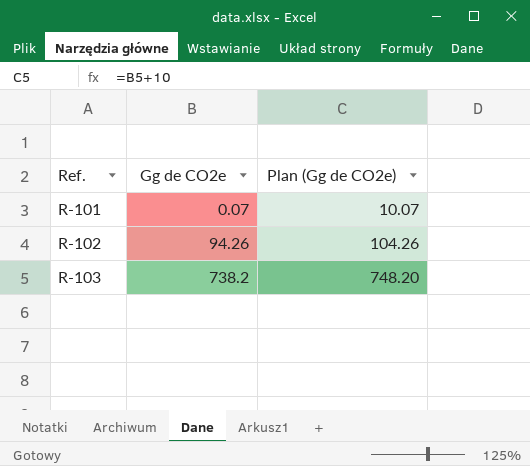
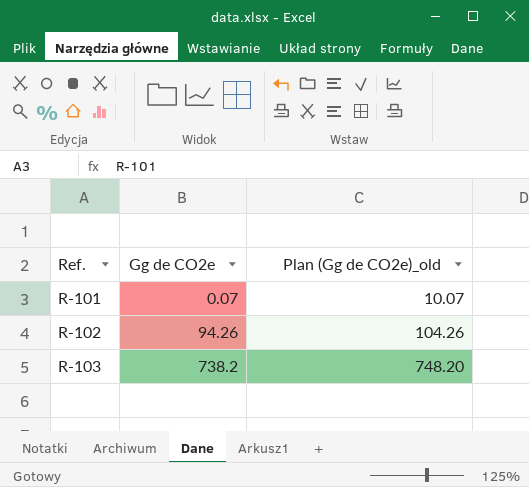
column name: Plan (Gg de CO2e) -> Plan (Gg de CO2e)_old

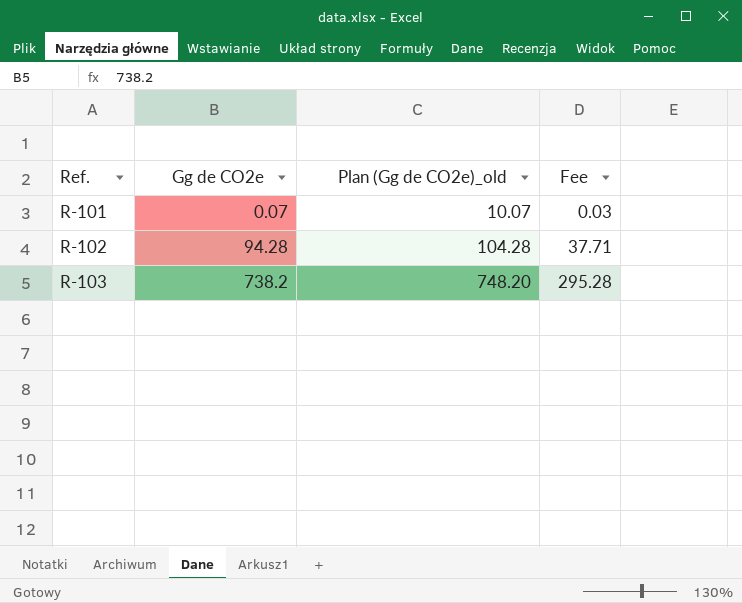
column Fee | formula: none -> [Gg de CO2e] * 0.4
R-102 | Gg de CO2e: 94.26 -> 94.28
R-102 | Plan (Gg de CO2e)_old: 104.26 -> 104.28

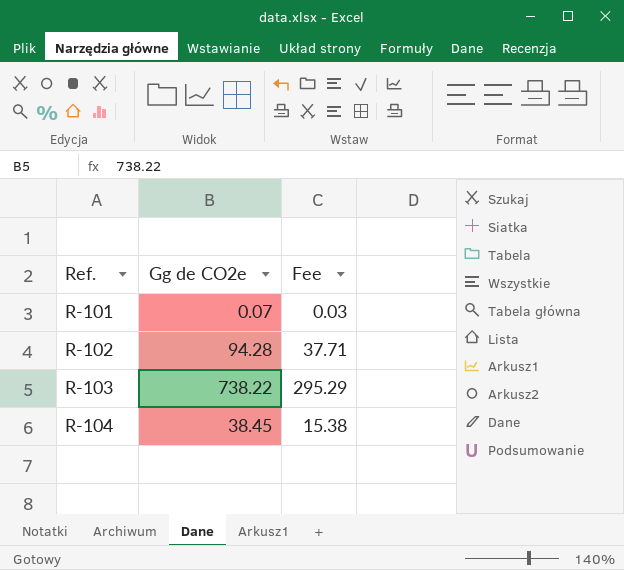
column Plan (Gg de CO2e)_old | formula: [Gg de CO2e] + 10 -> none
R-103 | Gg de CO2e: 738.2 -> 738.22
R-103 | Fee: 295.28 -> 295.29
row R-104: none -> 38.45 | 15.38

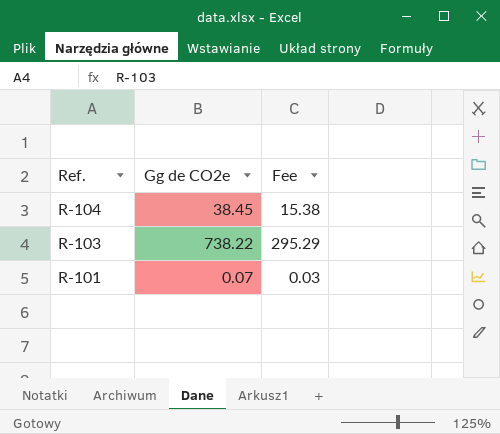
row order: Ref. ascending -> Ref. descending
row R-102: 94.28 | 37.71 -> none

